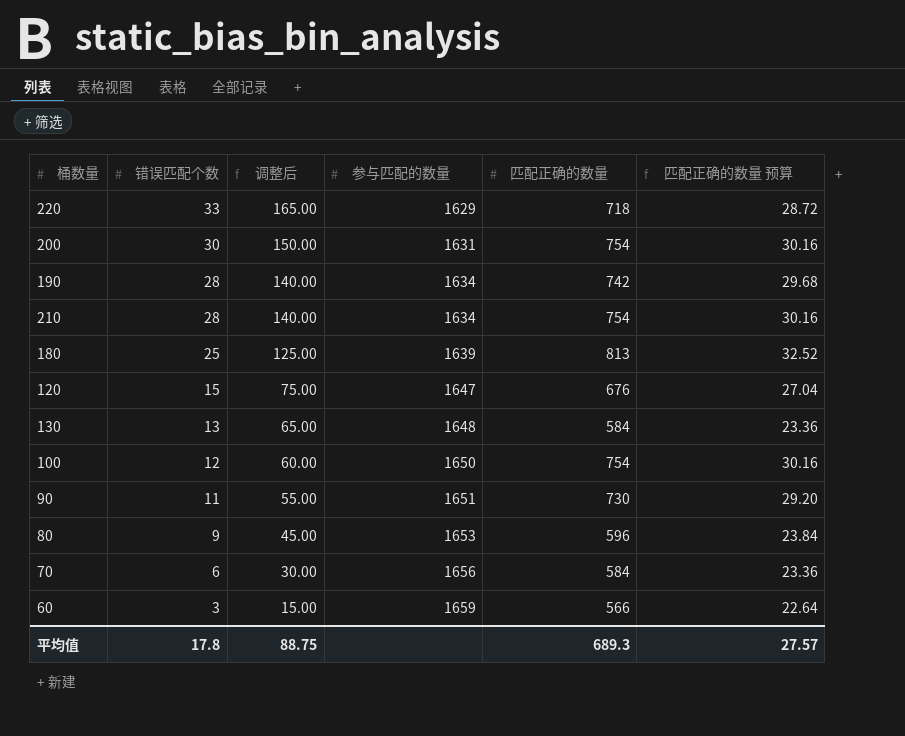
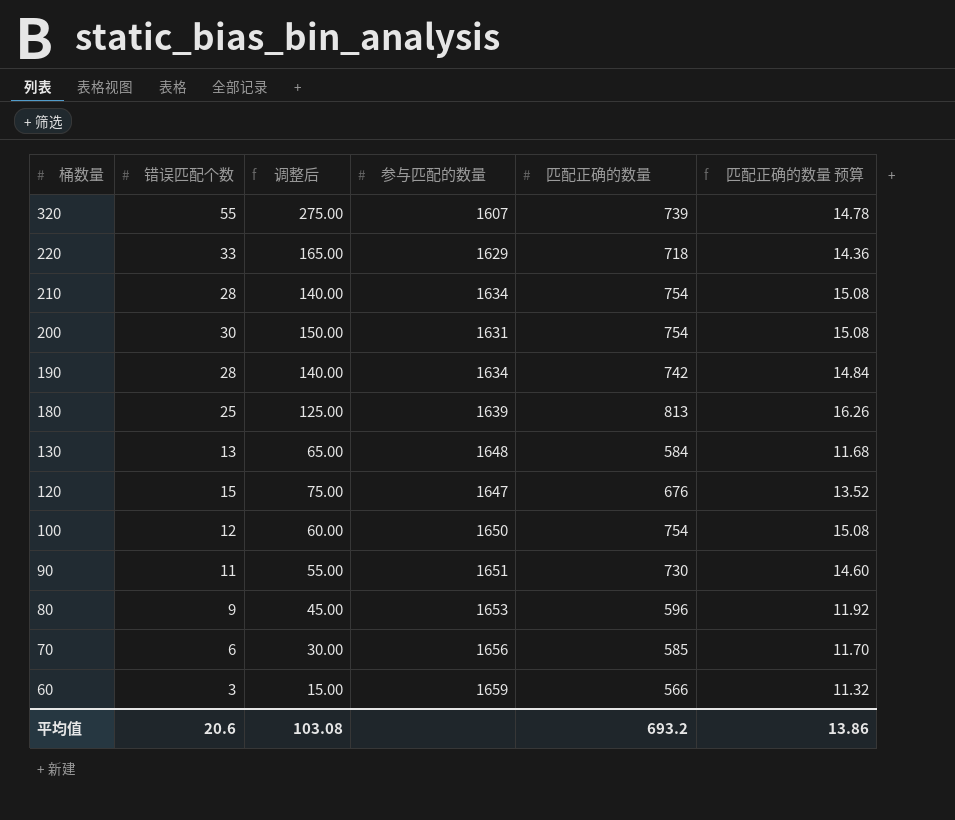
row order: 错误匹配个数 descending -> 桶数量 descending
column 匹配正确的数量 预算 | formula: [匹配正确的数量] * 0.04 -> [匹配正确的数量] * 0.02
row 320: none -> 55 | 275.00 | 1607 | 739 | 14.78
70 | 匹配正确的数量: 584 -> 585
平均值 | 错误匹配个数: 17.8 -> 20.6
平均值 | 调整后: 88.75 -> 103.08
平均值 | 匹配正确的数量: 689.3 -> 693.2
平均值 | 匹配正确的数量 预算: 27.57 -> 13.86

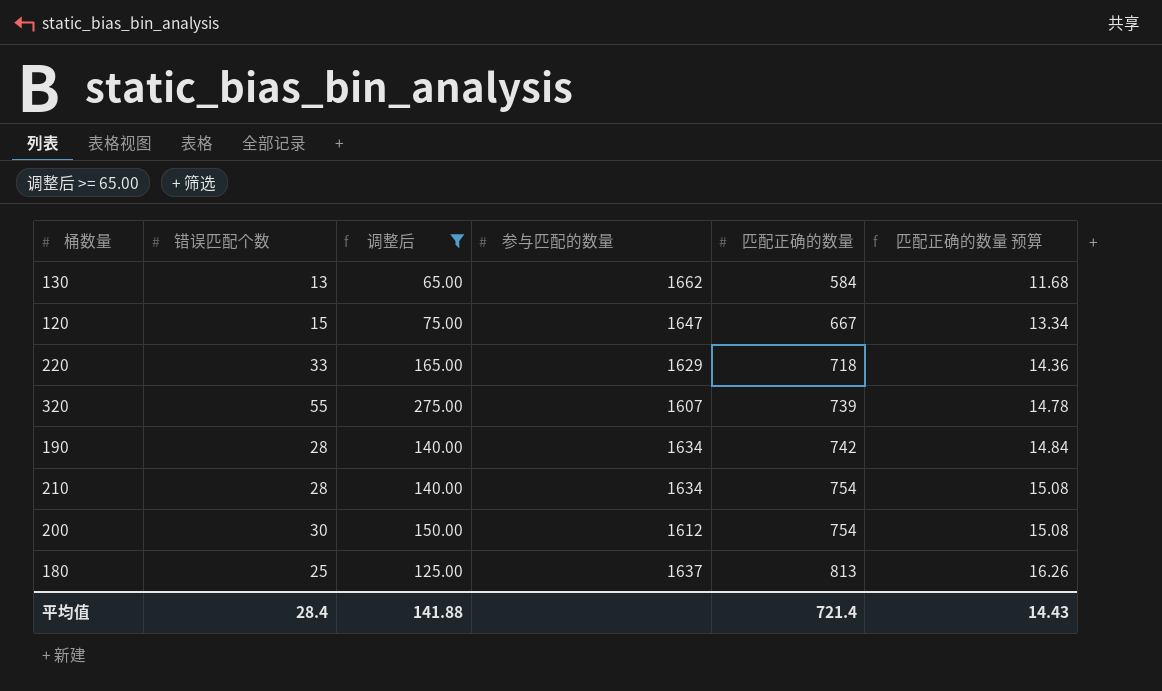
filter: none -> 调整后 >= 65.00
row order: 桶数量 descending -> 匹配正确的数量 ascending
130 | 参与匹配的数量: 1648 -> 1662
120 | 匹配正确的数量: 676 -> 667
120 | 匹配正确的数量 预算: 13.52 -> 13.34
200 | 参与匹配的数量: 1631 -> 1612
180 | 参与匹配的数量: 1639 -> 1637
平均值 | 错误匹配个数: 20.6 -> 28.4
平均值 | 调整后: 103.08 -> 141.88
平均值 | 匹配正确的数量: 693.2 -> 721.4
平均值 | 匹配正确的数量 预算: 13.86 -> 14.43

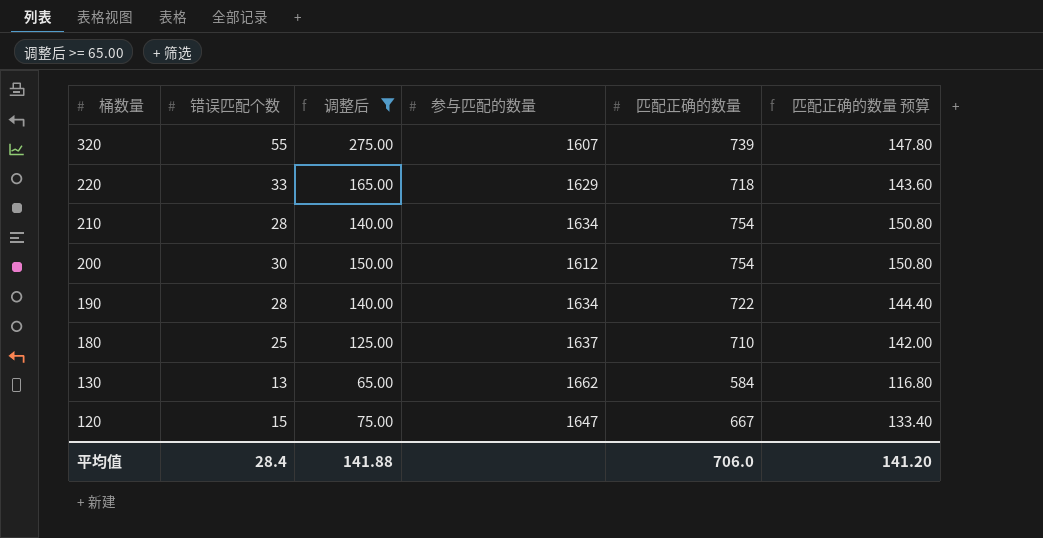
row order: 匹配正确的数量 ascending -> 桶数量 descending
column 匹配正确的数量 预算 | formula: [匹配正确的数量] * 0.02 -> [匹配正确的数量] * 0.2
190 | 匹配正确的数量: 742 -> 722
180 | 匹配正确的数量: 813 -> 710
平均值 | 匹配正确的数量: 721.4 -> 706.0
平均值 | 匹配正确的数量 预算: 14.43 -> 141.20

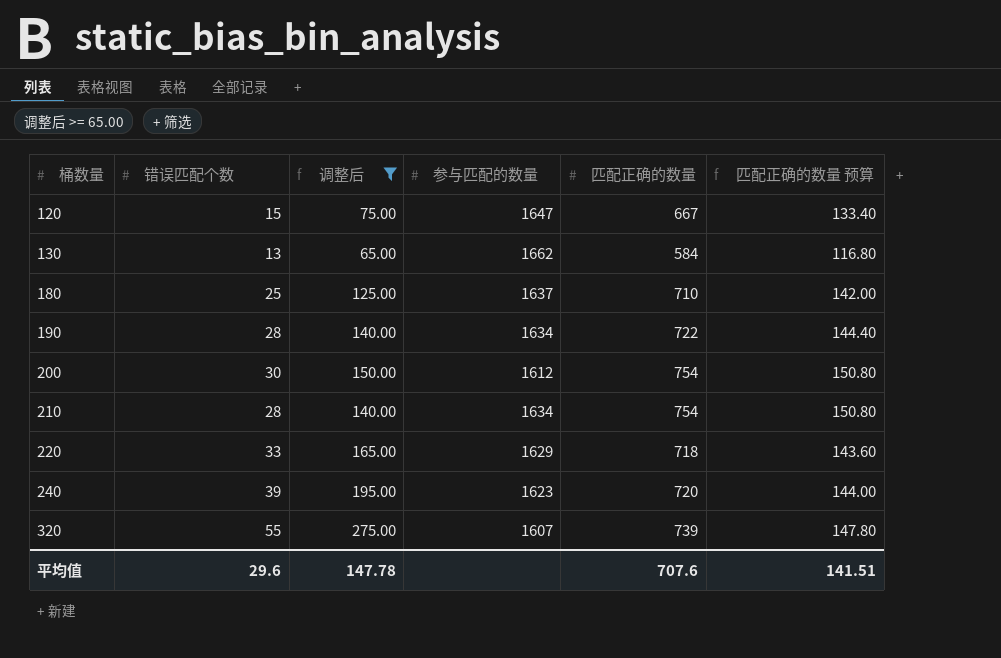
row order: 桶数量 descending -> 桶数量 ascending
row 240: none -> 39 | 195.00 | 1623 | 720 | 144.00
平均值 | 错误匹配个数: 28.4 -> 29.6
平均值 | 调整后: 141.88 -> 147.78
平均值 | 匹配正确的数量: 706.0 -> 707.6
平均值 | 匹配正确的数量 预算: 141.20 -> 141.51

